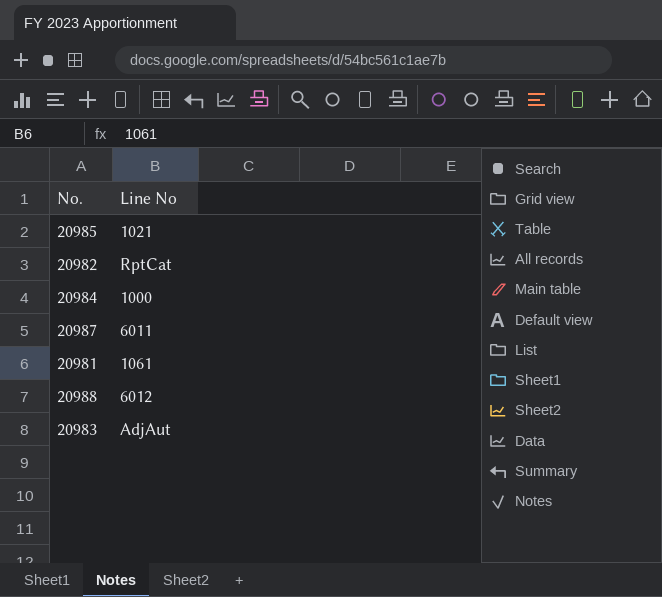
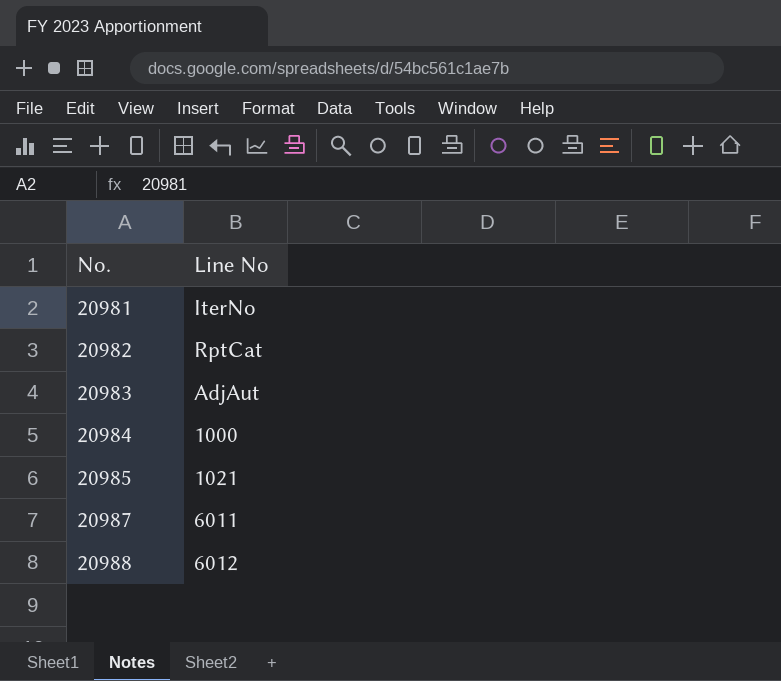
row order: none -> No. ascending
20981 | Line No: 1061 -> IterNo

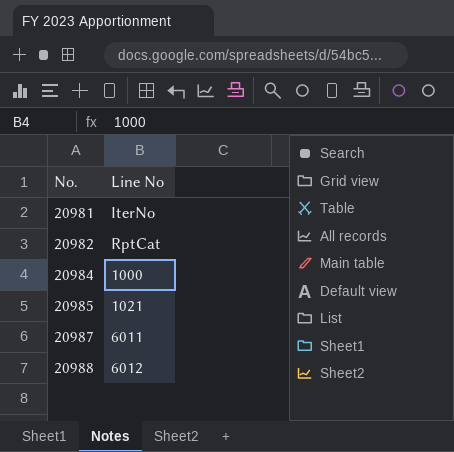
row 20983: AdjAut -> none

